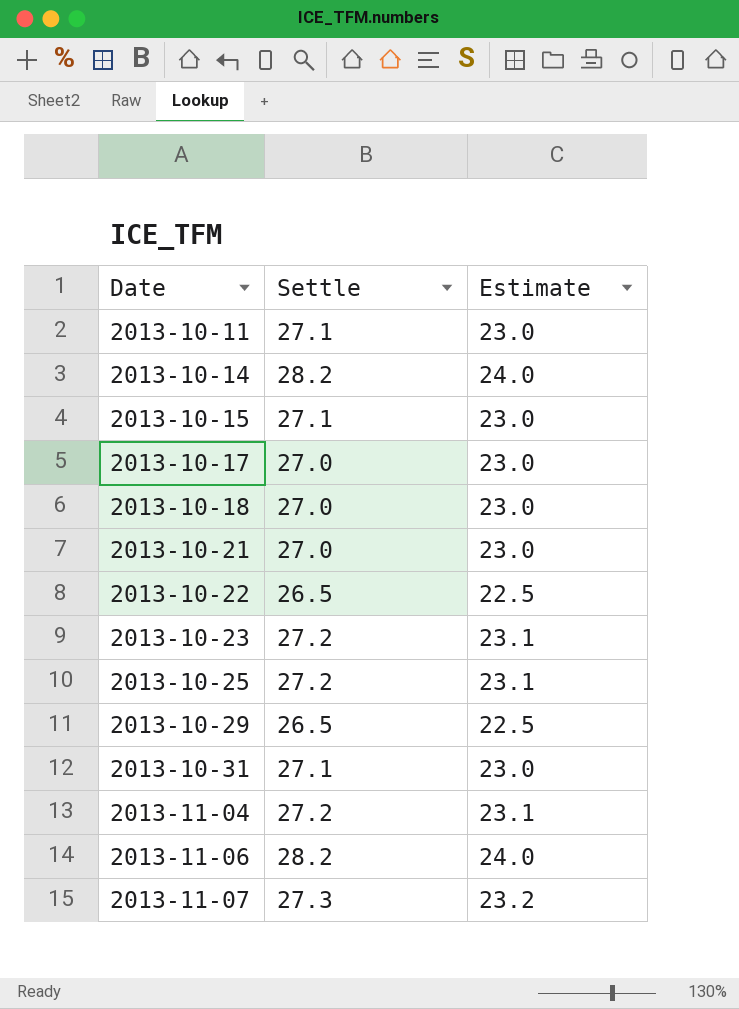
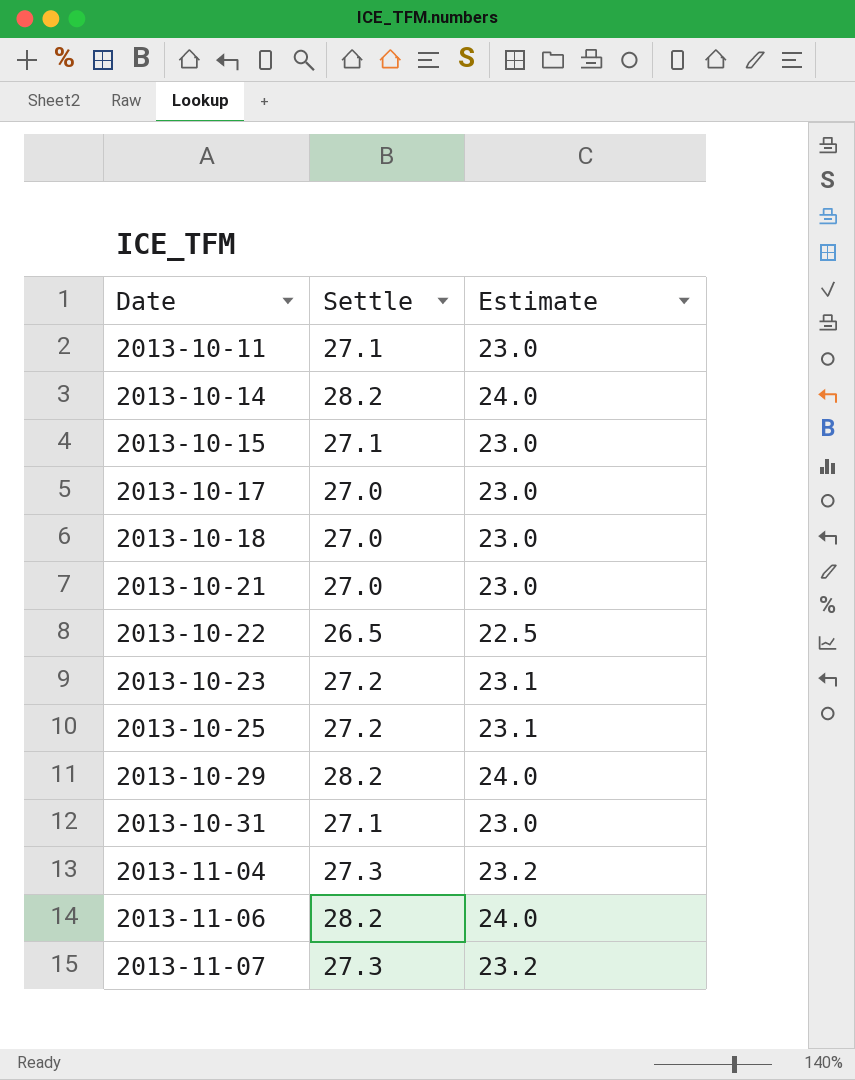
2013-10-29 | Settle: 26.5 -> 28.2
2013-10-29 | Estimate: 22.5 -> 24.0
2013-11-04 | Settle: 27.2 -> 27.3
2013-11-04 | Estimate: 23.1 -> 23.2

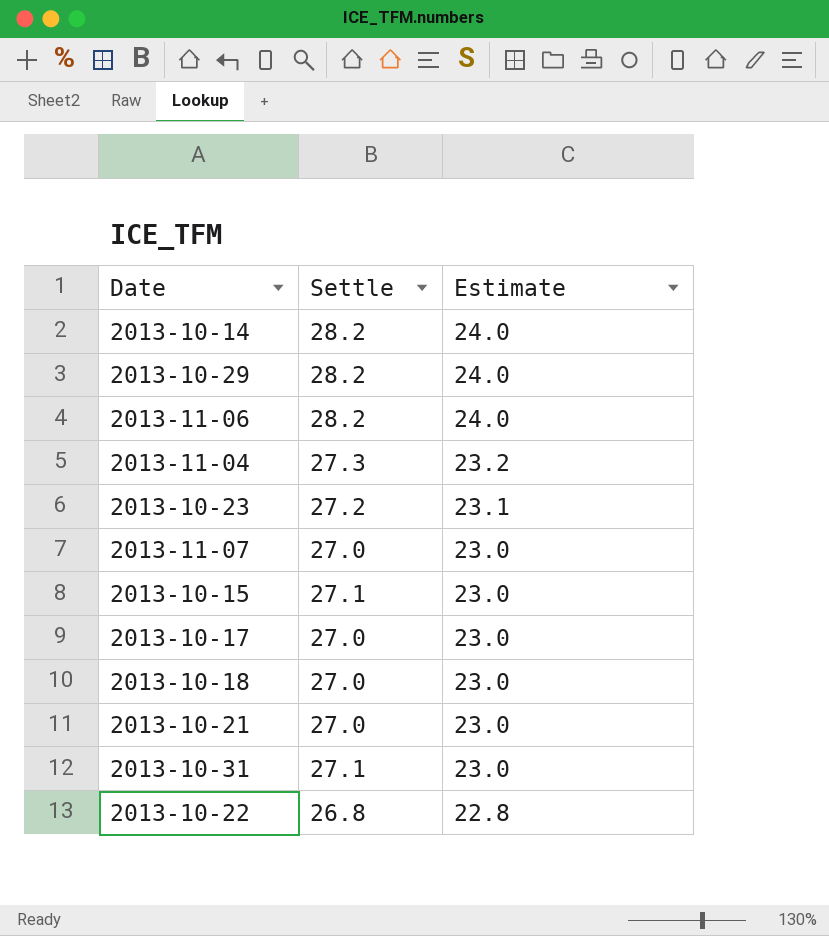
row order: Date ascending -> Estimate descending
row 2013-10-11: 27.1 | 23.0 -> none
row 2013-10-25: 27.2 | 23.1 -> none
2013-11-07 | Settle: 27.3 -> 27.0
2013-11-07 | Estimate: 23.2 -> 23.0
2013-10-22 | Settle: 26.5 -> 26.8
2013-10-22 | Estimate: 22.5 -> 22.8

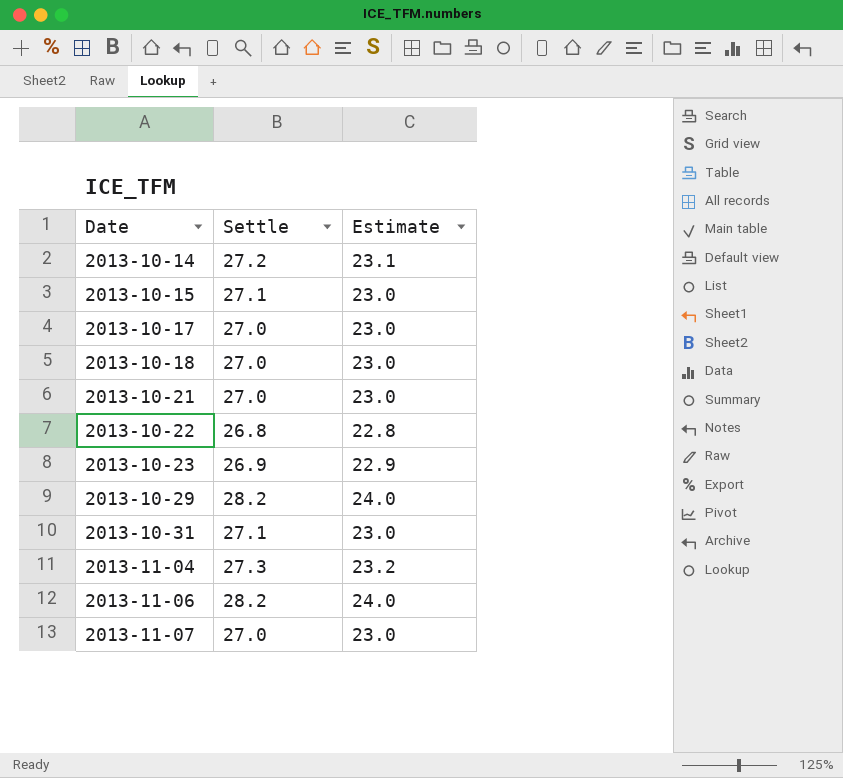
row order: Estimate descending -> Date ascending
2013-10-14 | Settle: 28.2 -> 27.2
2013-10-14 | Estimate: 24.0 -> 23.1
2013-10-23 | Settle: 27.2 -> 26.9
2013-10-23 | Estimate: 23.1 -> 22.9

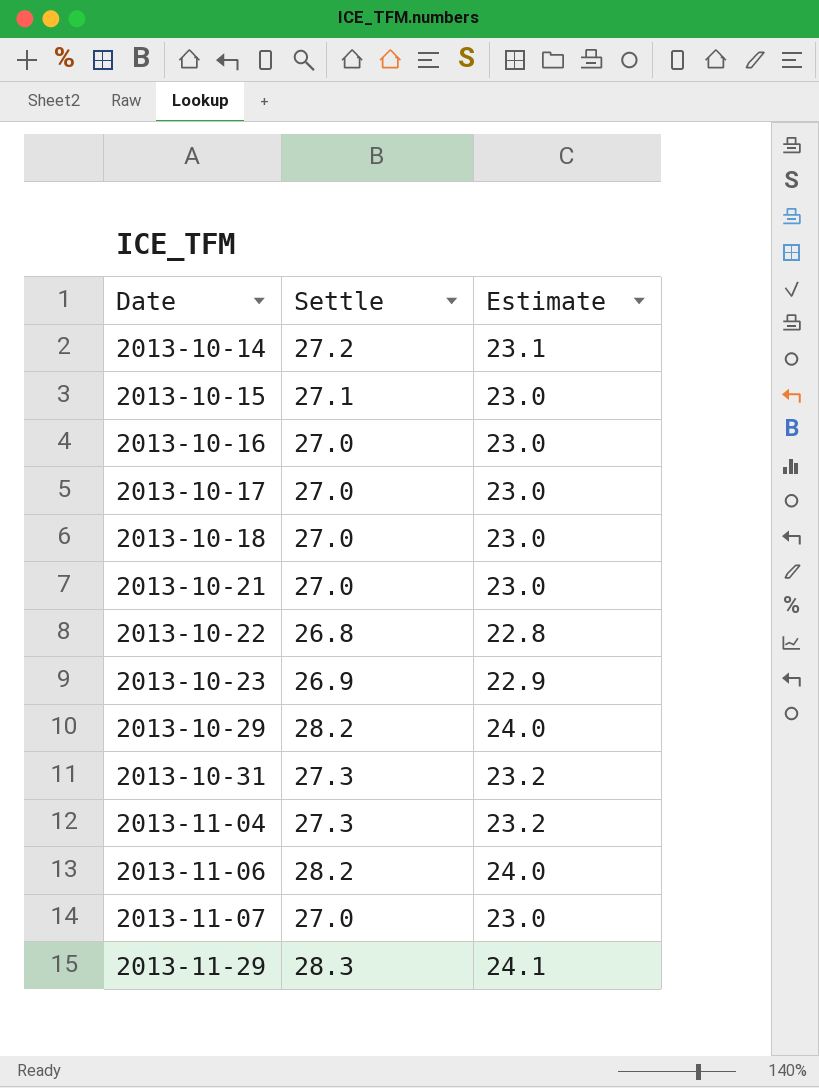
row 2013-10-16: none -> 27.0 | 23.0
2013-10-31 | Settle: 27.1 -> 27.3
2013-10-31 | Estimate: 23.0 -> 23.2
row 2013-11-29: none -> 28.3 | 24.1

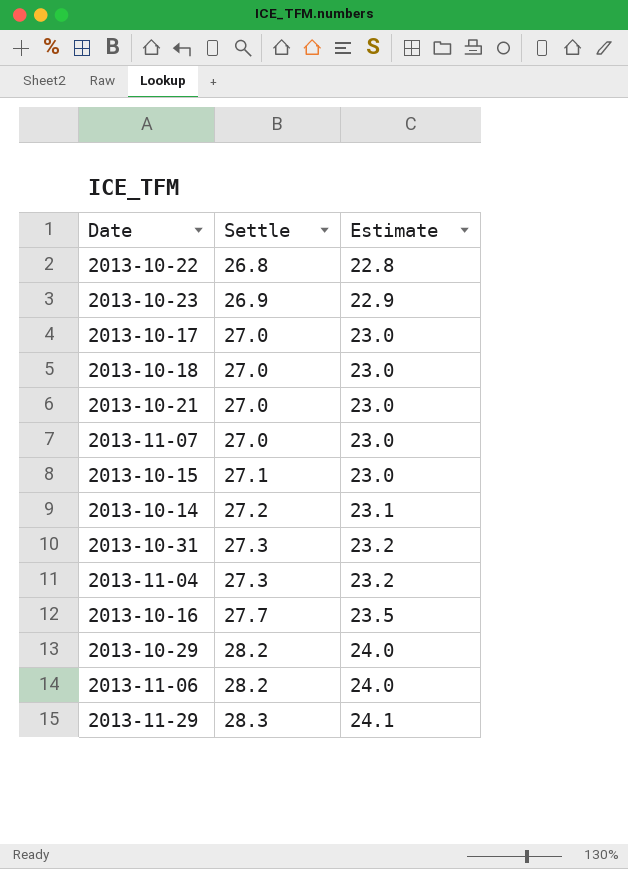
row order: Date ascending -> Settle ascending
2013-10-16 | Settle: 27.0 -> 27.7
2013-10-16 | Estimate: 23.0 -> 23.5

